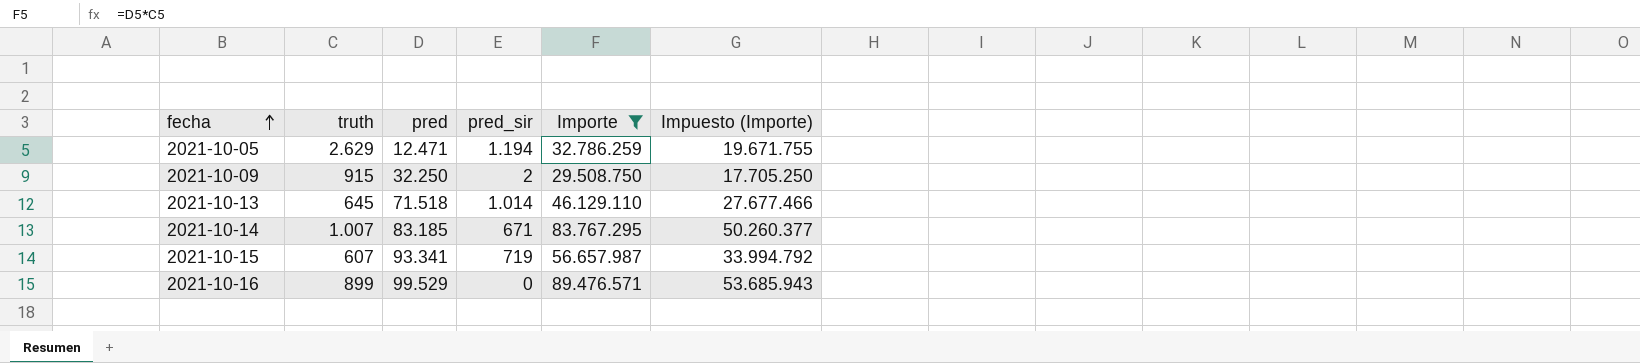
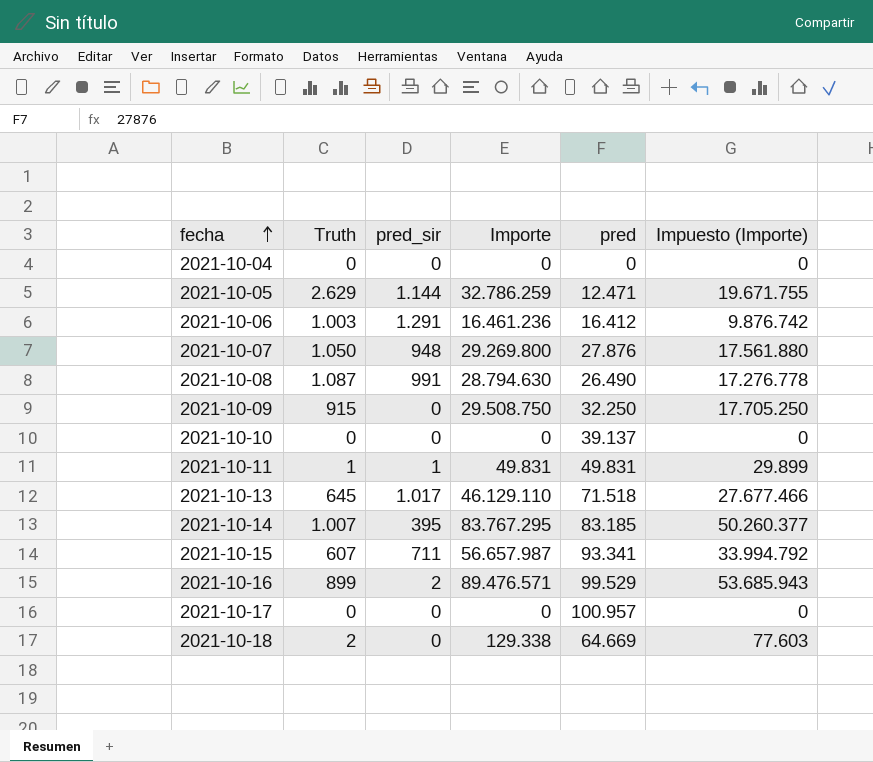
filter: Importe >= 29.508.750 -> none
column name: truth -> Truth
column pred | position: 3 -> 5
2021-10-05 | pred_sir: 1.194 -> 1.144
2021-10-09 | pred_sir: 2 -> 0
2021-10-13 | pred_sir: 1.014 -> 1.017
2021-10-14 | pred_sir: 671 -> 395
2021-10-15 | pred_sir: 719 -> 711
2021-10-16 | pred_sir: 0 -> 2

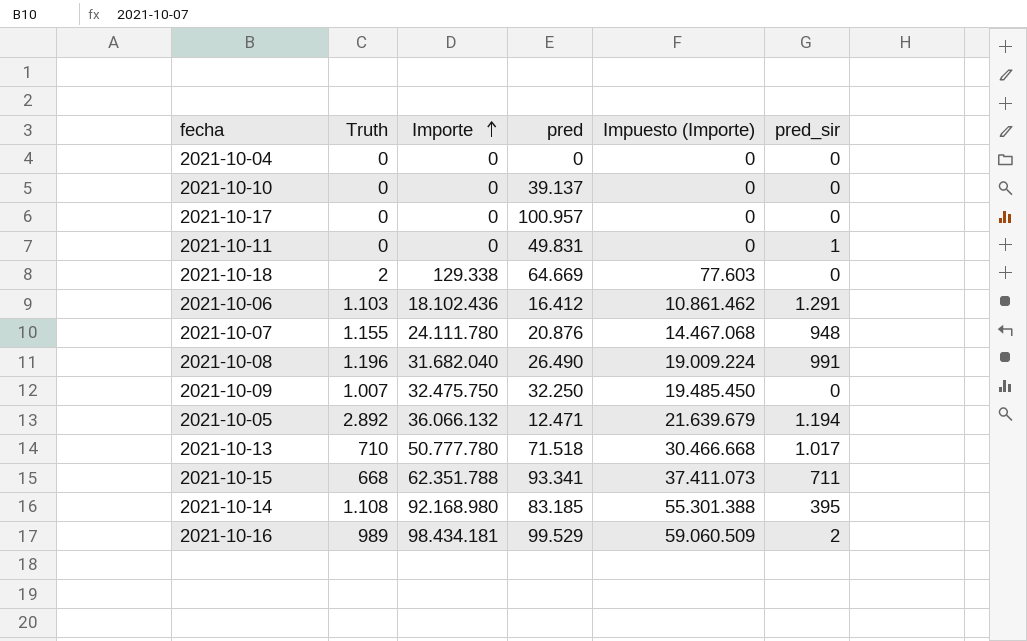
row order: fecha ascending -> Importe ascending
column pred_sir | position: 3 -> 6
2021-10-11 | Truth: 1 -> 0
2021-10-11 | Importe: 49.831 -> 0
2021-10-11 | Impuesto (Importe): 29.899 -> 0
2021-10-06 | Truth: 1.003 -> 1.103
2021-10-06 | Importe: 16.461.236 -> 18.102.436
2021-10-06 | Impuesto (Importe): 9.876.742 -> 10.861.462
2021-10-07 | Truth: 1.050 -> 1.155
2021-10-07 | Importe: 29.269.800 -> 24.111.780
2021-10-07 | pred: 27.876 -> 20.876
2021-10-07 | Impuesto (Importe): 17.561.880 -> 14.467.068
2021-10-08 | Truth: 1.087 -> 1.196
2021-10-08 | Importe: 28.794.630 -> 31.682.040
2021-10-08 | Impuesto (Importe): 17.276.778 -> 19.009.224
2021-10-09 | Truth: 915 -> 1.007
2021-10-09 | Importe: 29.508.750 -> 32.475.750
2021-10-09 | Impuesto (Importe): 17.705.250 -> 19.485.450
2021-10-05 | Truth: 2.629 -> 2.892
2021-10-05 | Importe: 32.786.259 -> 36.066.132
2021-10-05 | Impuesto (Importe): 19.671.755 -> 21.639.679
2021-10-05 | pred_sir: 1.144 -> 1.194
2021-10-13 | Truth: 645 -> 710
2021-10-13 | Importe: 46.129.110 -> 50.777.780
2021-10-13 | Impuesto (Importe): 27.677.466 -> 30.466.668
2021-10-15 | Truth: 607 -> 668
2021-10-15 | Importe: 56.657.987 -> 62.351.788
2021-10-15 | Impuesto (Importe): 33.994.792 -> 37.411.073
2021-10-14 | Truth: 1.007 -> 1.108
2021-10-14 | Importe: 83.767.295 -> 92.168.980
2021-10-14 | Impuesto (Importe): 50.260.377 -> 55.301.388
2021-10-16 | Truth: 899 -> 989
2021-10-16 | Importe: 89.476.571 -> 98.434.181
2021-10-16 | Impuesto (Importe): 53.685.943 -> 59.060.509

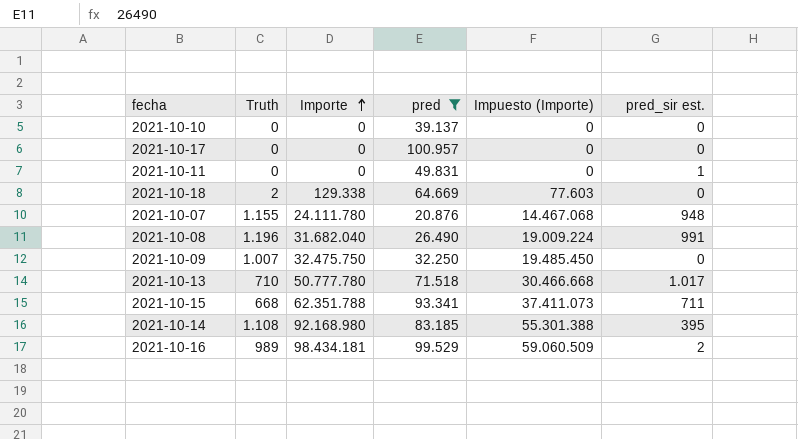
filter: none -> pred >= 20.876
column name: pred_sir -> pred_sir est.

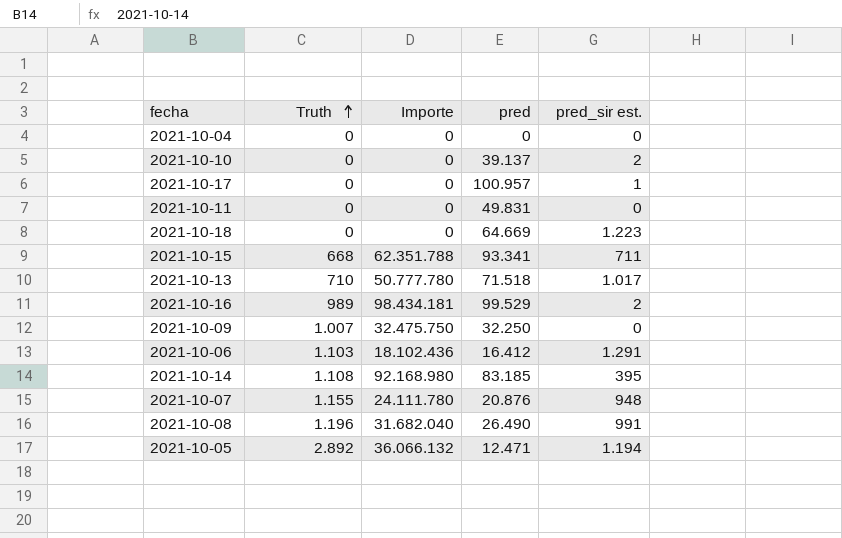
filter: pred >= 20.876 -> none
row order: Importe ascending -> Truth ascending
column Impuesto (Importe) | formula: [Importe] * 0,6 -> none
2021-10-10 | pred_sir est.: 0 -> 2
2021-10-17 | pred_sir est.: 0 -> 1
2021-10-11 | pred_sir est.: 1 -> 0
2021-10-18 | Truth: 2 -> 0
2021-10-18 | Importe: 129.338 -> 0
2021-10-18 | pred_sir est.: 0 -> 1.223

